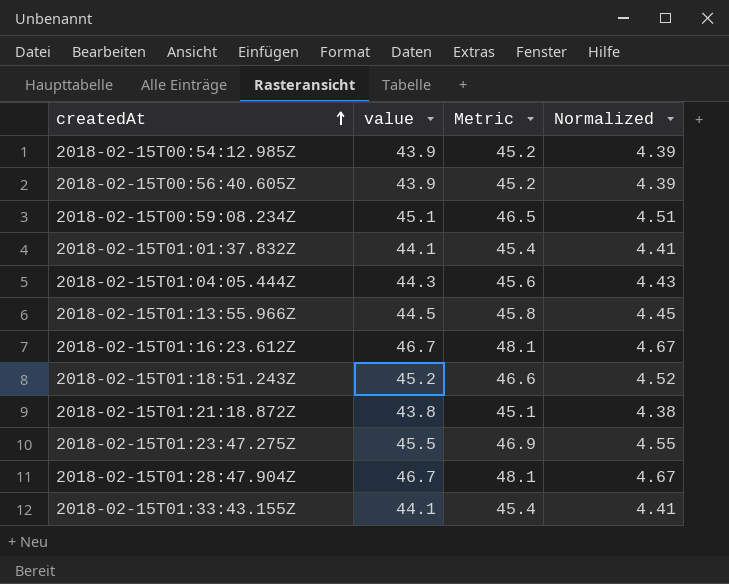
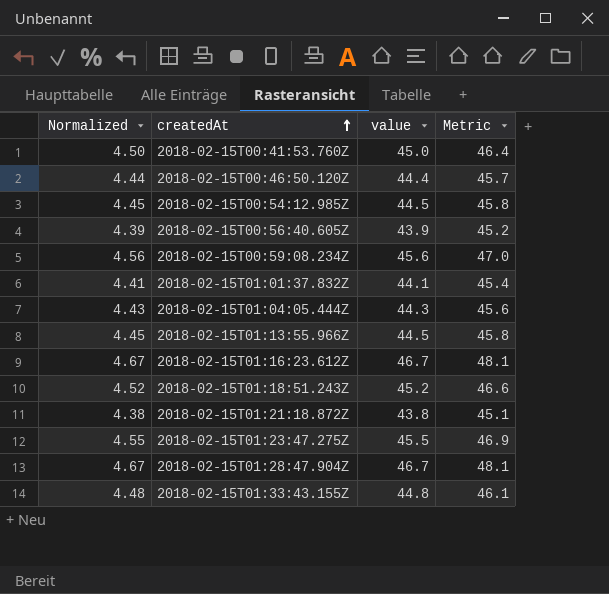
column Normalized | position: 4 -> 1
row 2018-02-15T00:41:53.760Z: none -> 4.50 | 45.0 | 46.4
row 2018-02-15T00:46:50.120Z: none -> 4.44 | 44.4 | 45.7
2018-02-15T00:54:12.985Z | Normalized: 4.39 -> 4.45
2018-02-15T00:54:12.985Z | value: 43.9 -> 44.5
2018-02-15T00:54:12.985Z | Metric: 45.2 -> 45.8
2018-02-15T00:59:08.234Z | Normalized: 4.51 -> 4.56
2018-02-15T00:59:08.234Z | value: 45.1 -> 45.6
2018-02-15T00:59:08.234Z | Metric: 46.5 -> 47.0
2018-02-15T01:33:43.155Z | Normalized: 4.41 -> 4.48
2018-02-15T01:33:43.155Z | value: 44.1 -> 44.8
2018-02-15T01:33:43.155Z | Metric: 45.4 -> 46.1

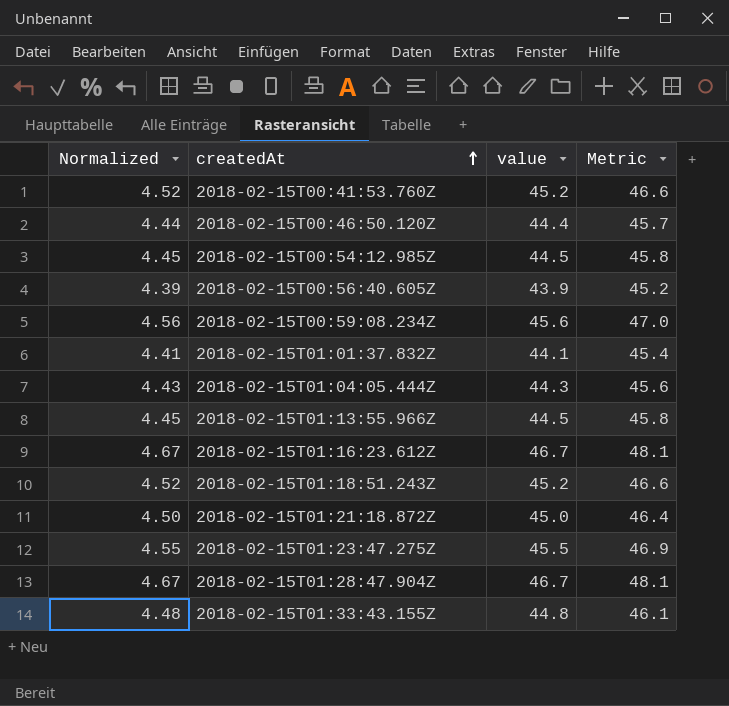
2018-02-15T00:41:53.760Z | Normalized: 4.50 -> 4.52
2018-02-15T00:41:53.760Z | value: 45.0 -> 45.2
2018-02-15T00:41:53.760Z | Metric: 46.4 -> 46.6
2018-02-15T01:21:18.872Z | Normalized: 4.38 -> 4.50
2018-02-15T01:21:18.872Z | value: 43.8 -> 45.0
2018-02-15T01:21:18.872Z | Metric: 45.1 -> 46.4

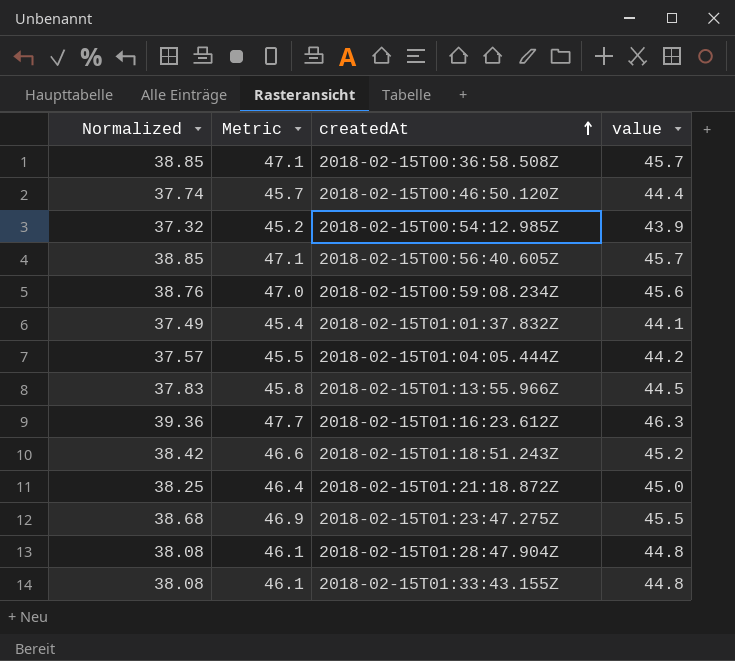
column Normalized | formula: [value] * 0.1 -> [value] * 0.85
column Metric | position: 4 -> 2
row 2018-02-15T00:41:53.760Z: 4.52 | 45.2 | 46.6 -> none
row 2018-02-15T00:36:58.508Z: none -> 38.85 | 47.1 | 45.7
2018-02-15T00:54:12.985Z | Metric: 45.8 -> 45.2
2018-02-15T00:54:12.985Z | value: 44.5 -> 43.9
2018-02-15T00:56:40.605Z | Metric: 45.2 -> 47.1
2018-02-15T00:56:40.605Z | value: 43.9 -> 45.7
2018-02-15T01:04:05.444Z | Metric: 45.6 -> 45.5
2018-02-15T01:04:05.444Z | value: 44.3 -> 44.2
2018-02-15T01:16:23.612Z | Metric: 48.1 -> 47.7
2018-02-15T01:16:23.612Z | value: 46.7 -> 46.3
2018-02-15T01:28:47.904Z | Metric: 48.1 -> 46.1
2018-02-15T01:28:47.904Z | value: 46.7 -> 44.8

